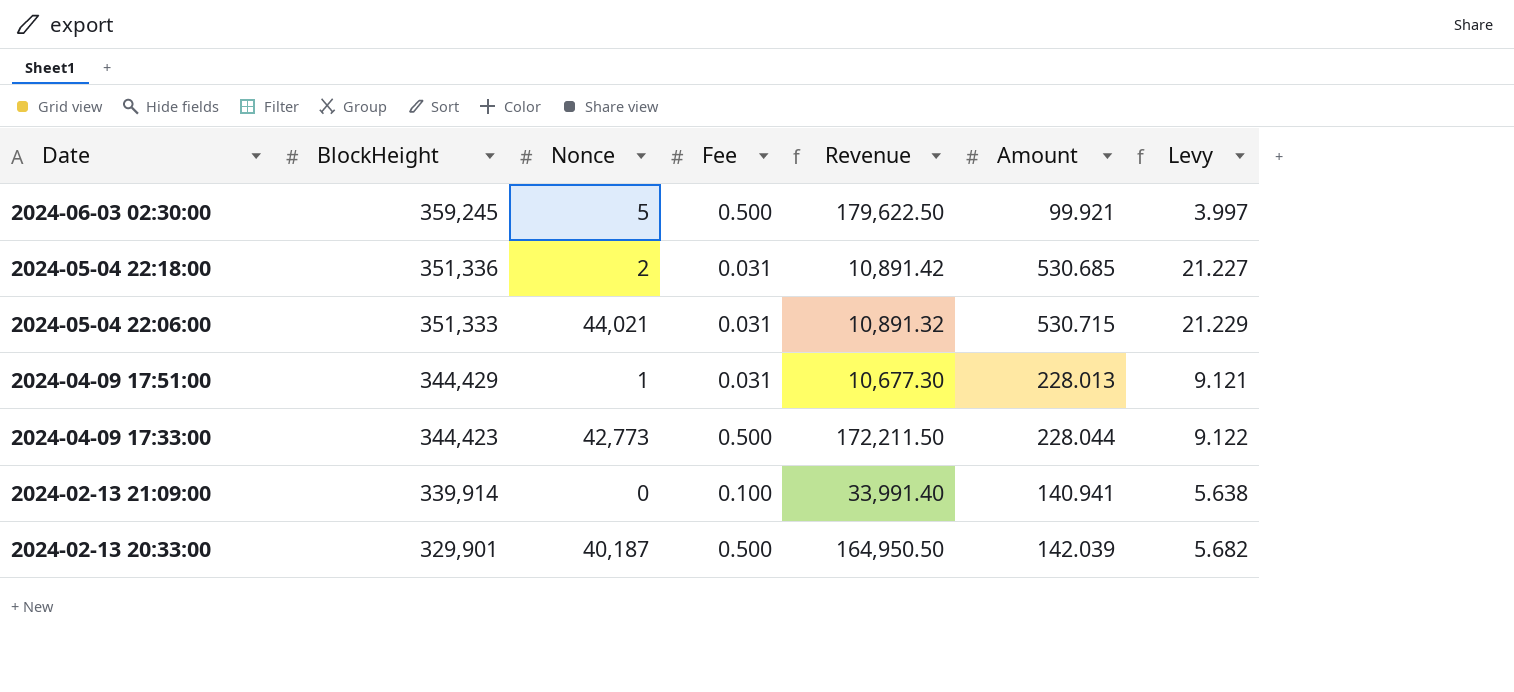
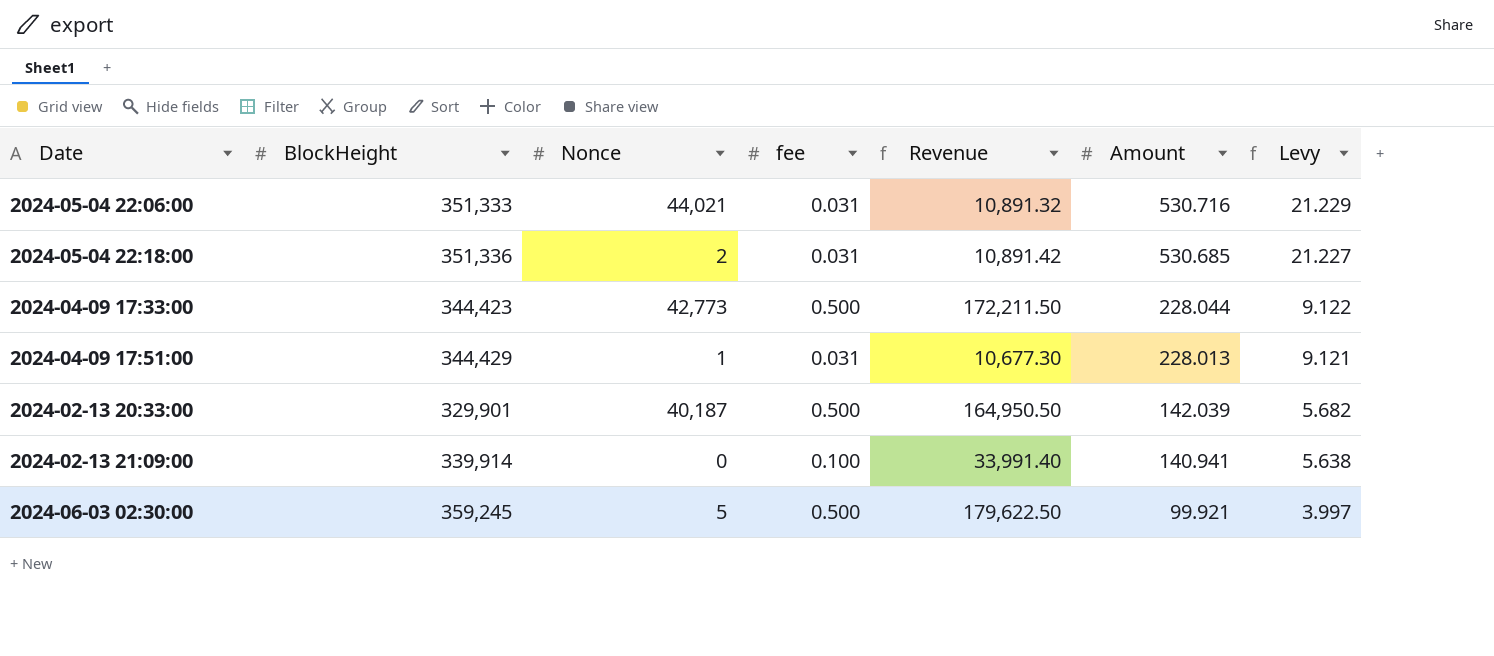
row order: Date descending -> Amount descending
column name: Fee -> fee
2024-05-04 22:06:00 | Amount: 530.715 -> 530.716

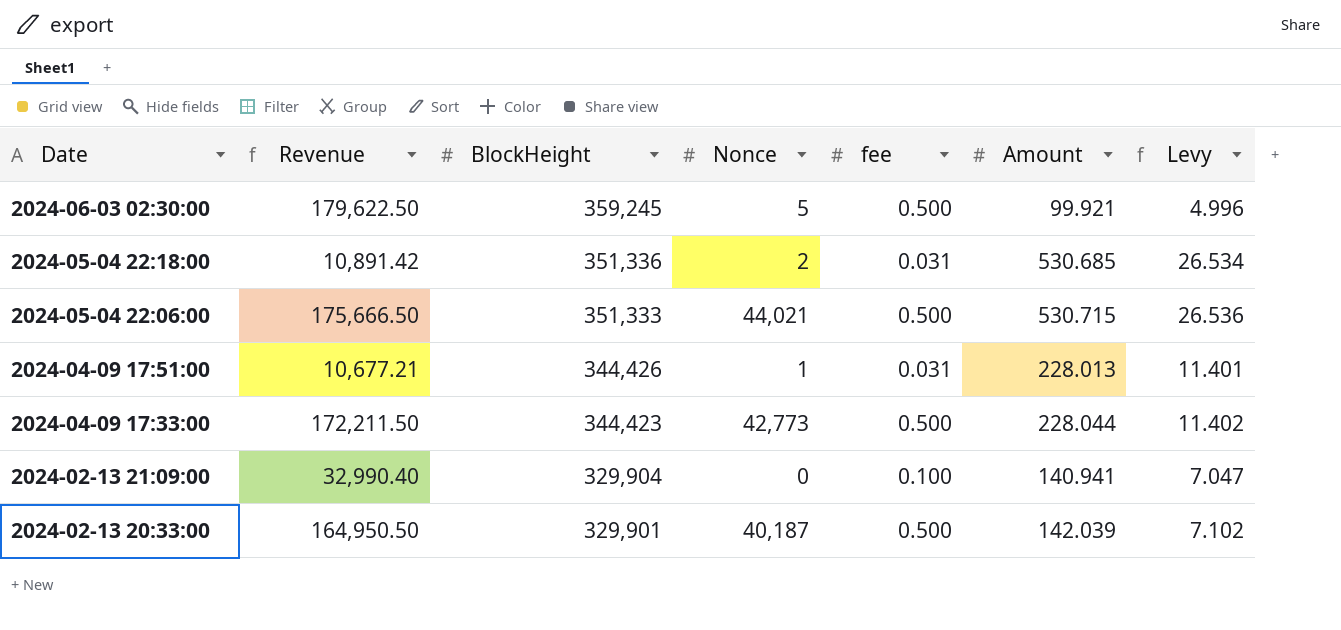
row order: Amount descending -> Date descending
column Revenue | position: 5 -> 2
column Levy | formula: [Amount] * 0.04 -> [Amount] * 0.05
2024-05-04 22:06:00 | Revenue: 10,891.32 -> 175,666.50
2024-05-04 22:06:00 | fee: 0.031 -> 0.500
2024-05-04 22:06:00 | Amount: 530.716 -> 530.715
2024-04-09 17:51:00 | Revenue: 10,677.30 -> 10,677.21
2024-04-09 17:51:00 | BlockHeight: 344,429 -> 344,426
2024-02-13 21:09:00 | Revenue: 33,991.40 -> 32,990.40
2024-02-13 21:09:00 | BlockHeight: 339,914 -> 329,904

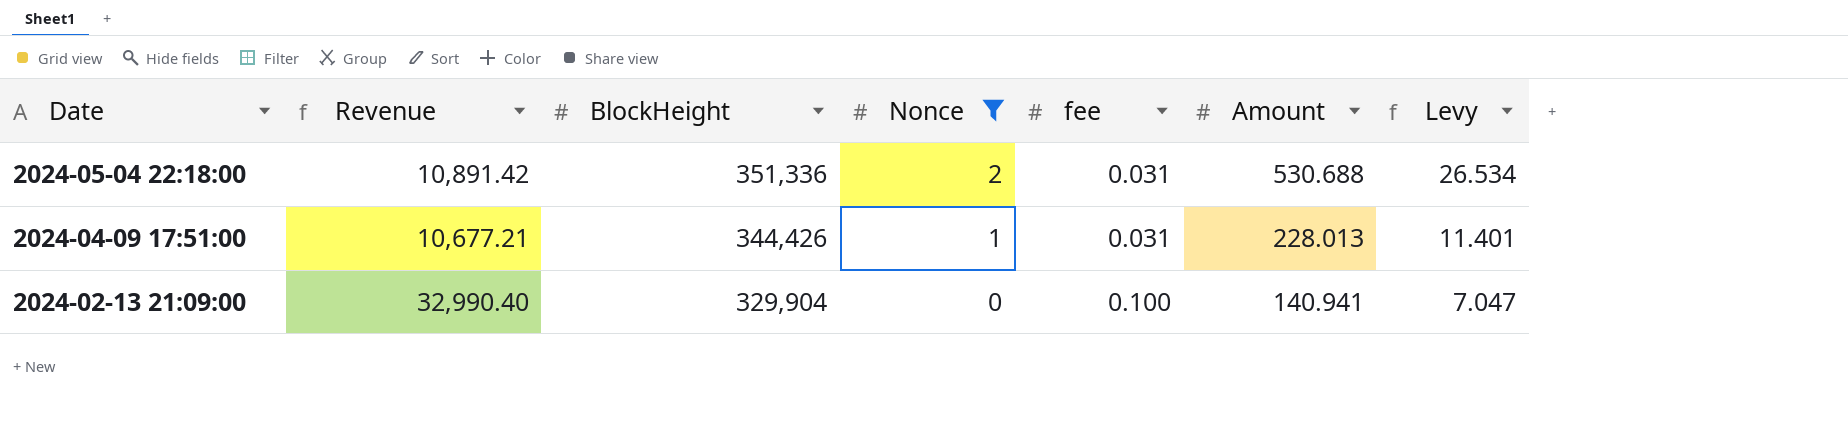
filter: none -> Nonce <= 2
2024-05-04 22:18:00 | Amount: 530.685 -> 530.688

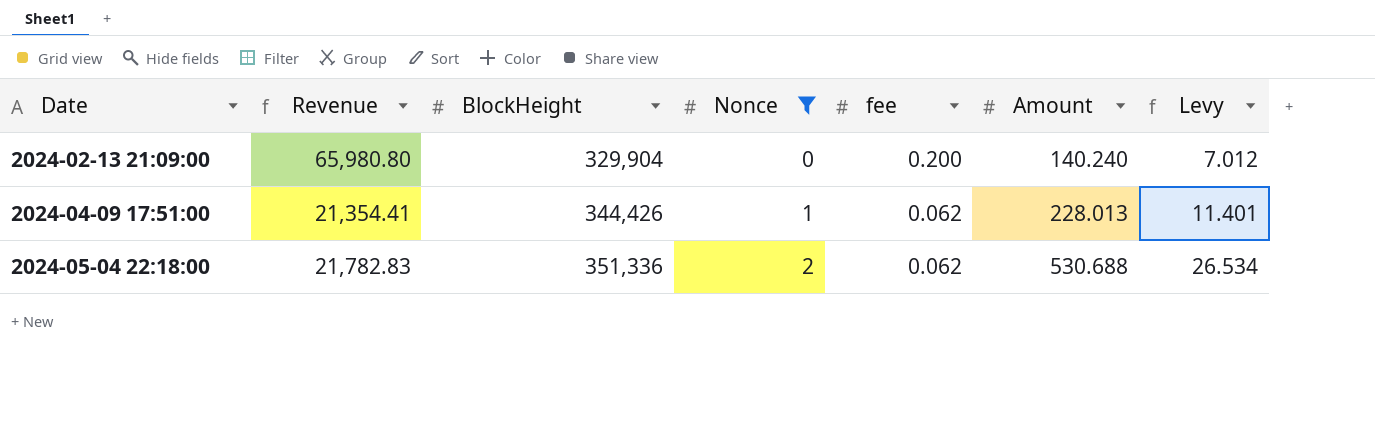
row order: Date descending -> Date ascending
2024-02-13 21:09:00 | Revenue: 32,990.40 -> 65,980.80
2024-02-13 21:09:00 | fee: 0.100 -> 0.200
2024-02-13 21:09:00 | Amount: 140.941 -> 140.240
2024-02-13 21:09:00 | Levy: 7.047 -> 7.012
2024-04-09 17:51:00 | Revenue: 10,677.21 -> 21,354.41
2024-04-09 17:51:00 | fee: 0.031 -> 0.062
2024-05-04 22:18:00 | Revenue: 10,891.42 -> 21,782.83
2024-05-04 22:18:00 | fee: 0.031 -> 0.062

